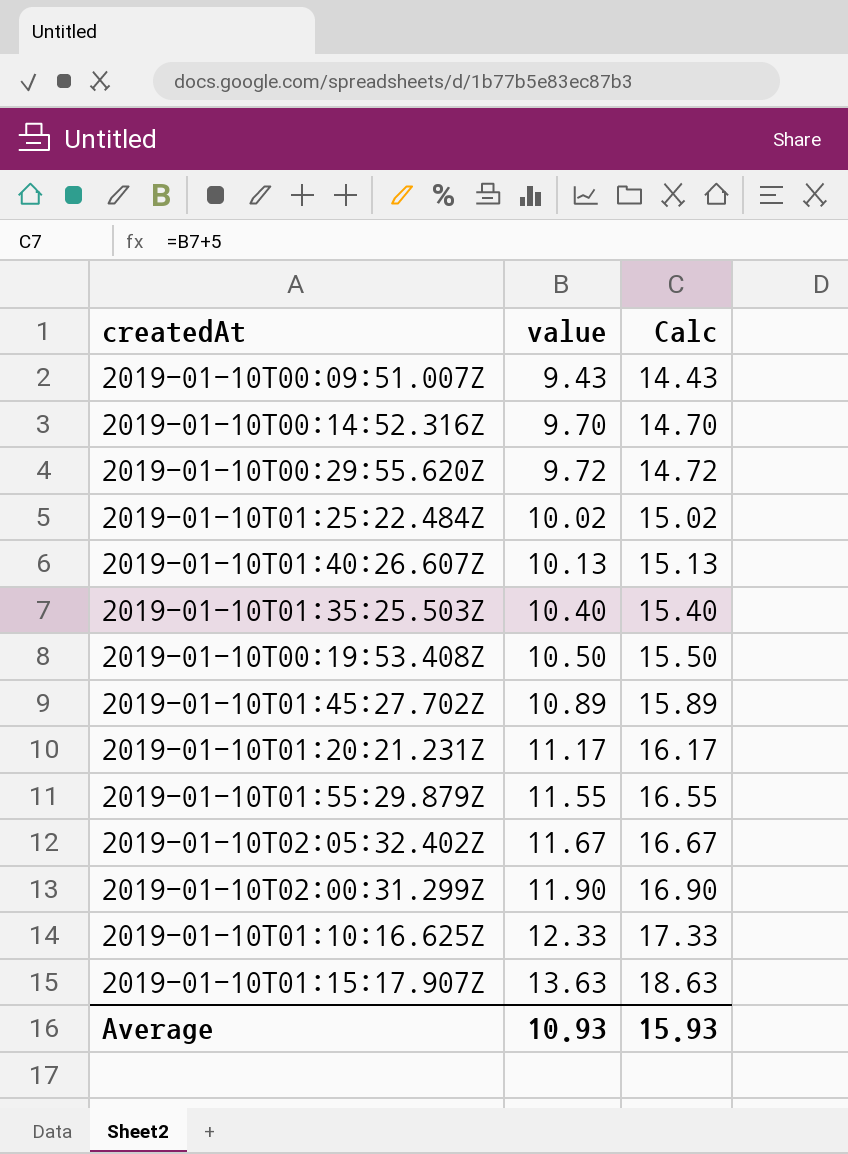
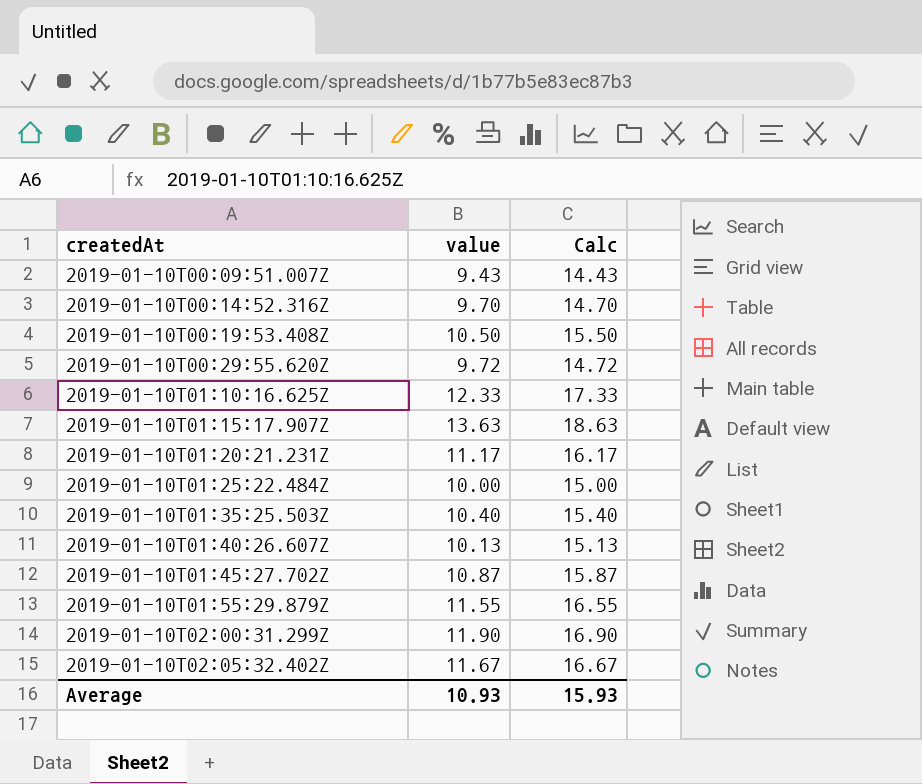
row order: value ascending -> createdAt ascending
2019-01-10T01:25:22.484Z | value: 10.02 -> 10.00
2019-01-10T01:25:22.484Z | Calc: 15.02 -> 15.00
2019-01-10T01:45:27.702Z | value: 10.89 -> 10.87
2019-01-10T01:45:27.702Z | Calc: 15.89 -> 15.87

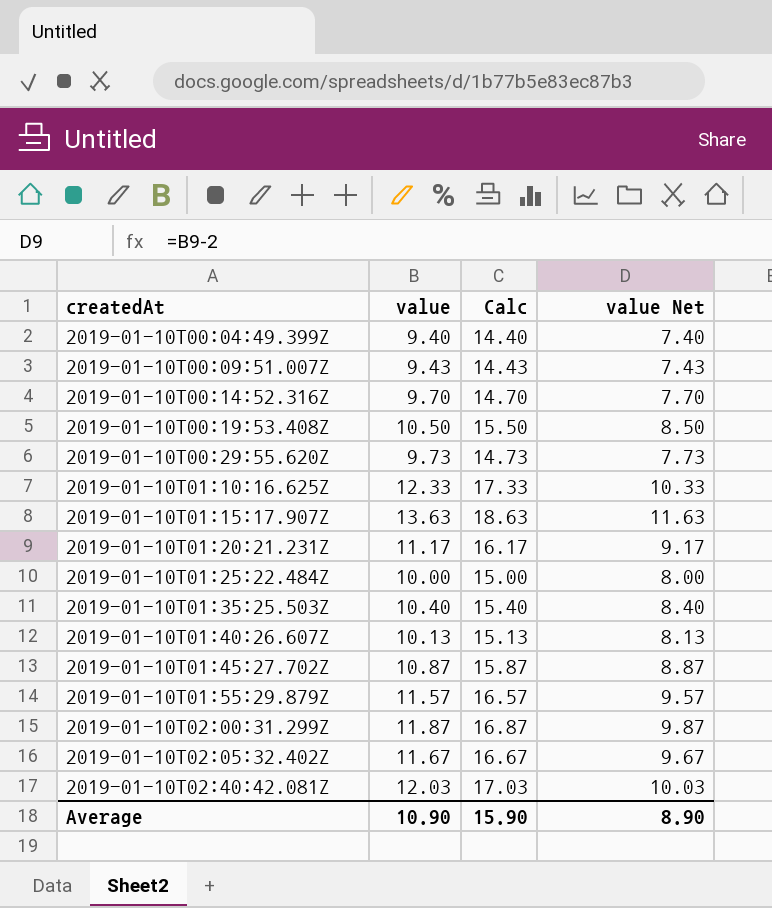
column value Net | formula: none -> [value] - 2
row 2019-01-10T00:04:49.399Z: none -> 9.40 | 14.40 | 7.40
2019-01-10T00:29:55.620Z | value: 9.72 -> 9.73
2019-01-10T00:29:55.620Z | Calc: 14.72 -> 14.73
2019-01-10T01:55:29.879Z | value: 11.55 -> 11.57
2019-01-10T01:55:29.879Z | Calc: 16.55 -> 16.57
2019-01-10T02:00:31.299Z | value: 11.90 -> 11.87
2019-01-10T02:00:31.299Z | Calc: 16.90 -> 16.87
row 2019-01-10T02:40:42.081Z: none -> 12.03 | 17.03 | 10.03
Average | value: 10.93 -> 10.90
Average | Calc: 15.93 -> 15.90

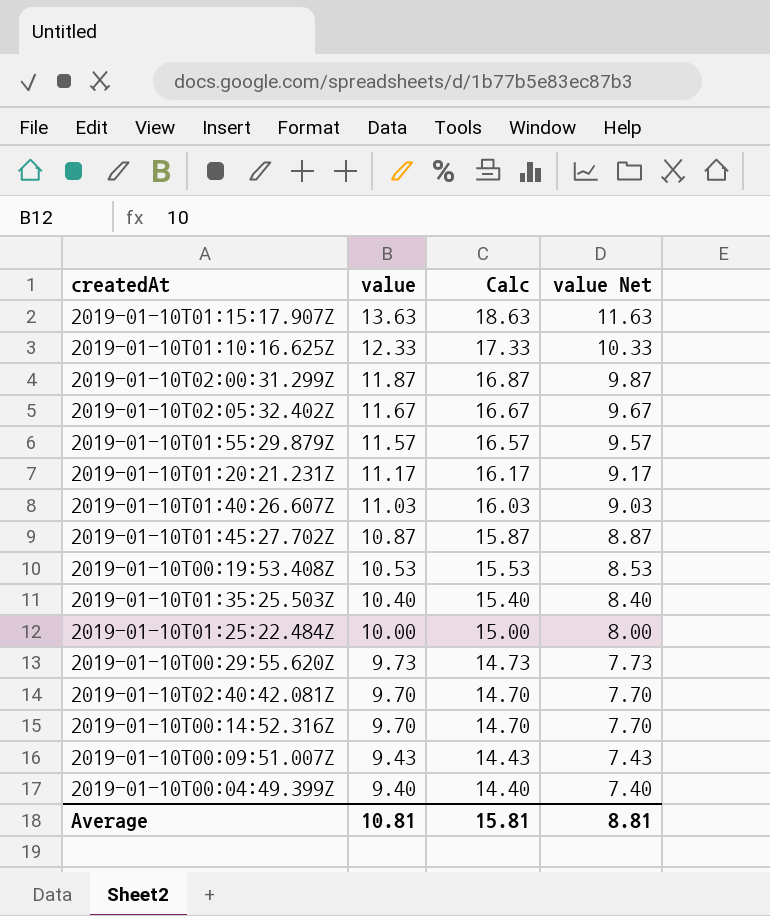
row order: createdAt ascending -> value descending
2019-01-10T01:40:26.607Z | value: 10.13 -> 11.03
2019-01-10T01:40:26.607Z | Calc: 15.13 -> 16.03
2019-01-10T01:40:26.607Z | value Net: 8.13 -> 9.03
2019-01-10T00:19:53.408Z | value: 10.50 -> 10.53
2019-01-10T00:19:53.408Z | Calc: 15.50 -> 15.53
2019-01-10T00:19:53.408Z | value Net: 8.50 -> 8.53
2019-01-10T02:40:42.081Z | value: 12.03 -> 9.70
2019-01-10T02:40:42.081Z | Calc: 17.03 -> 14.70
2019-01-10T02:40:42.081Z | value Net: 10.03 -> 7.70
Average | value: 10.90 -> 10.81
Average | Calc: 15.90 -> 15.81
Average | value Net: 8.90 -> 8.81

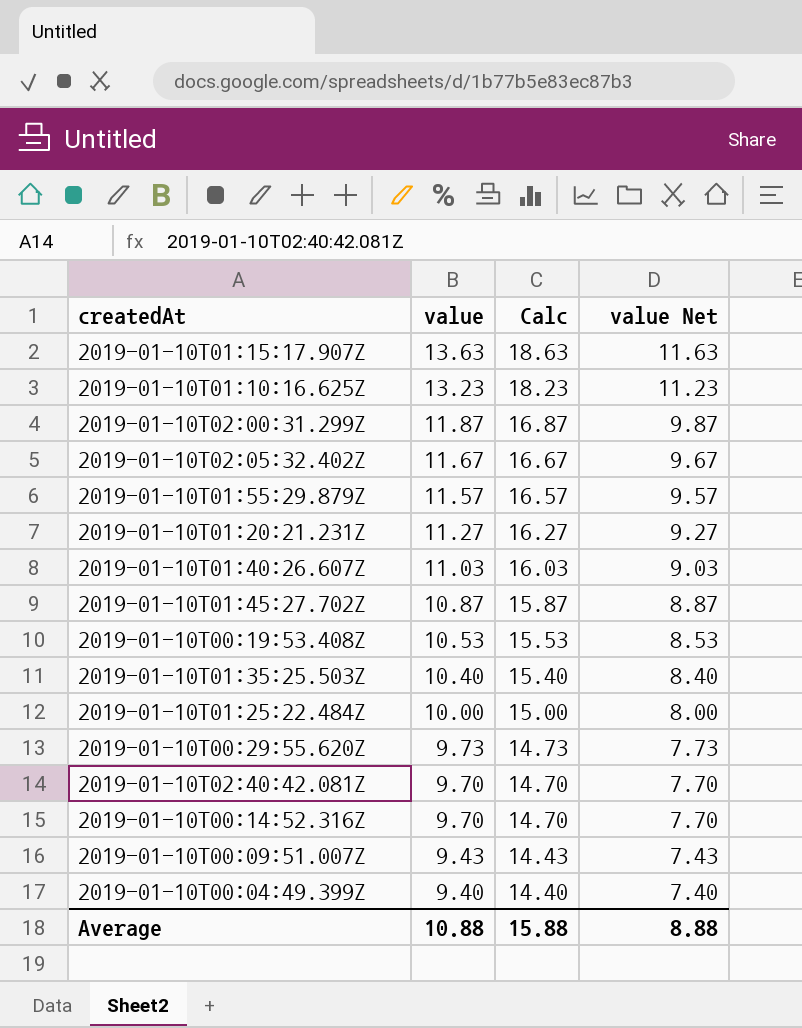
2019-01-10T01:10:16.625Z | value: 12.33 -> 13.23
2019-01-10T01:10:16.625Z | Calc: 17.33 -> 18.23
2019-01-10T01:10:16.625Z | value Net: 10.33 -> 11.23
2019-01-10T01:20:21.231Z | value: 11.17 -> 11.27
2019-01-10T01:20:21.231Z | Calc: 16.17 -> 16.27
2019-01-10T01:20:21.231Z | value Net: 9.17 -> 9.27
Average | value: 10.81 -> 10.88
Average | Calc: 15.81 -> 15.88
Average | value Net: 8.81 -> 8.88

